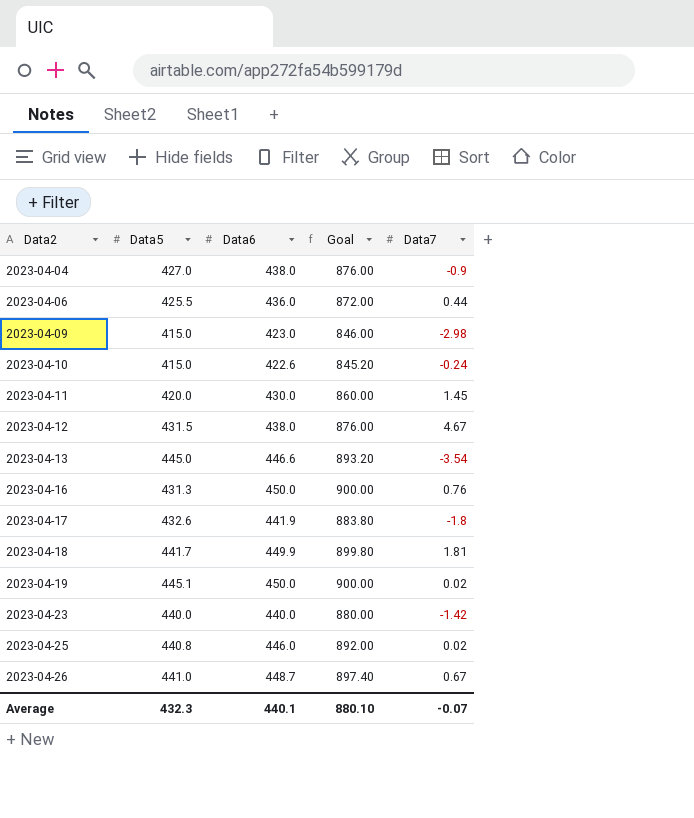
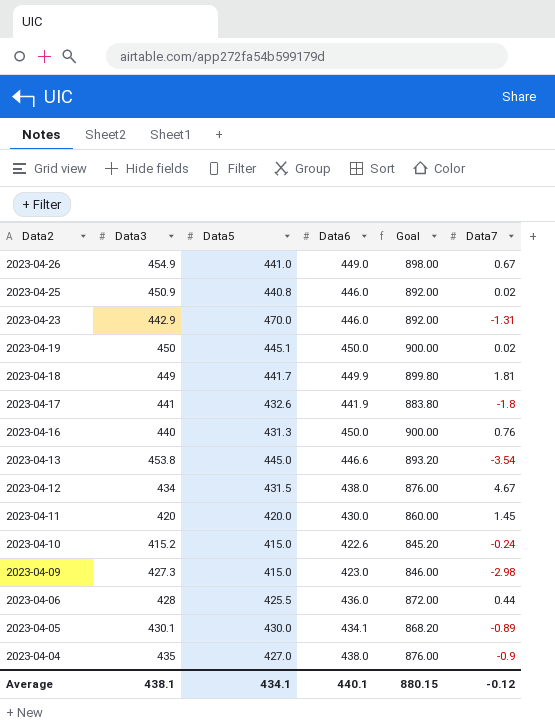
row order: Data2 ascending -> Data2 descending
column Data3 | position: none -> 2
2023-04-26 | Data6: 448.7 -> 449.0
2023-04-26 | Goal: 897.40 -> 898.00
2023-04-23 | Data5: 440.0 -> 470.0
2023-04-23 | Data6: 440.0 -> 446.0
2023-04-23 | Goal: 880.00 -> 892.00
2023-04-23 | Data7: -1.42 -> -1.31
row 2023-04-05: none -> 430.1 | 430.0 | 434.1 | 868.20 | -0.89
Average | Data5: 432.3 -> 434.1
Average | Goal: 880.10 -> 880.15
Average | Data7: -0.07 -> -0.12

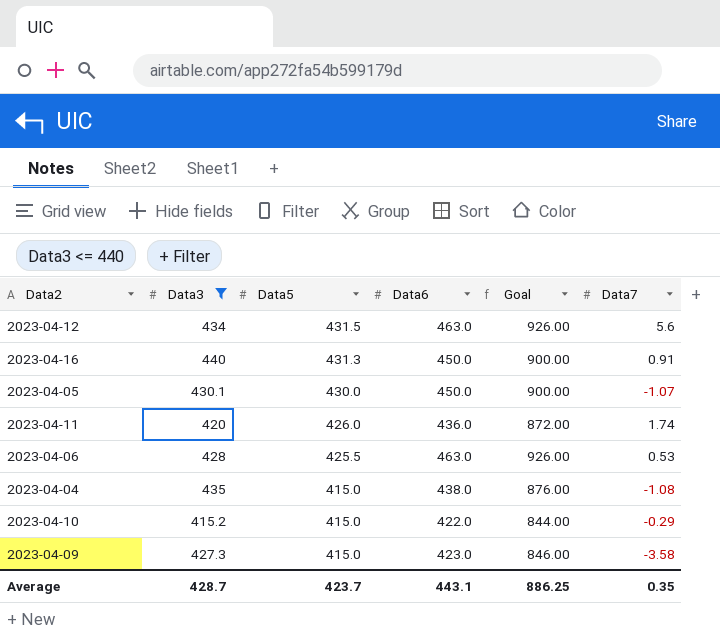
filter: none -> Data3 <= 440
row order: Data2 descending -> Data5 descending
2023-04-12 | Data6: 438.0 -> 463.0
2023-04-12 | Goal: 876.00 -> 926.00
2023-04-12 | Data7: 4.67 -> 5.6
2023-04-16 | Data7: 0.76 -> 0.91
2023-04-05 | Data6: 434.1 -> 450.0
2023-04-05 | Goal: 868.20 -> 900.00
2023-04-05 | Data7: -0.89 -> -1.07
2023-04-11 | Data5: 420.0 -> 426.0
2023-04-11 | Data6: 430.0 -> 436.0
2023-04-11 | Goal: 860.00 -> 872.00
2023-04-11 | Data7: 1.45 -> 1.74
2023-04-06 | Data6: 436.0 -> 463.0
2023-04-06 | Goal: 872.00 -> 926.00
2023-04-06 | Data7: 0.44 -> 0.53
2023-04-04 | Data5: 427.0 -> 415.0
2023-04-04 | Data7: -0.9 -> -1.08
2023-04-10 | Data6: 422.6 -> 422.0
2023-04-10 | Goal: 845.20 -> 844.00
2023-04-10 | Data7: -0.24 -> -0.29
2023-04-09 | Data7: -2.98 -> -3.58
Average | Data3: 438.1 -> 428.7
Average | Data5: 434.1 -> 423.7
Average | Data6: 440.1 -> 443.1
Average | Goal: 880.15 -> 886.25
Average | Data7: -0.12 -> 0.35

